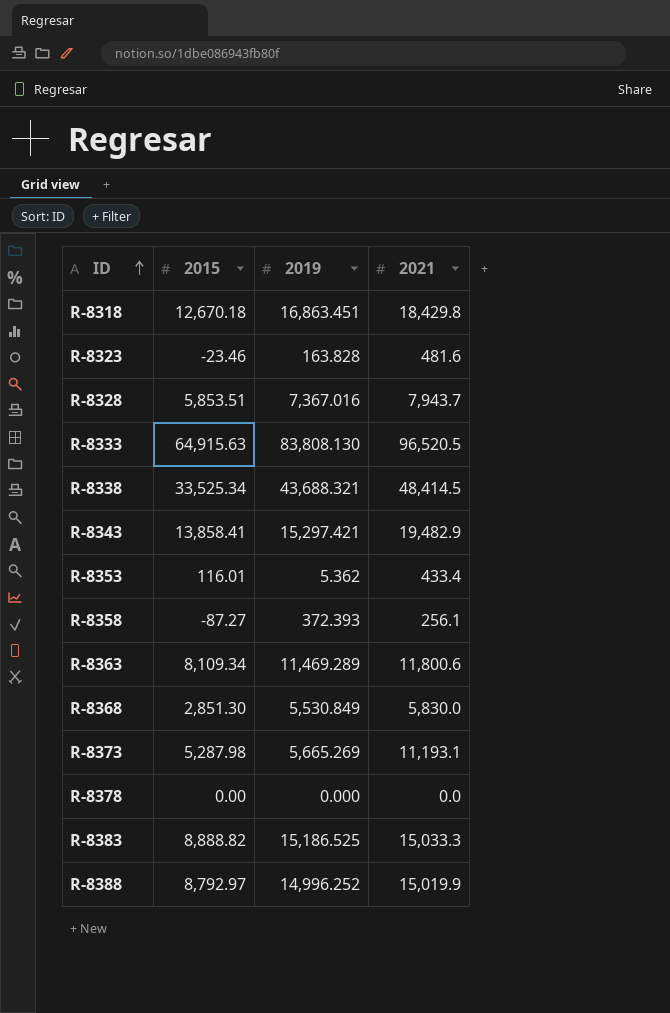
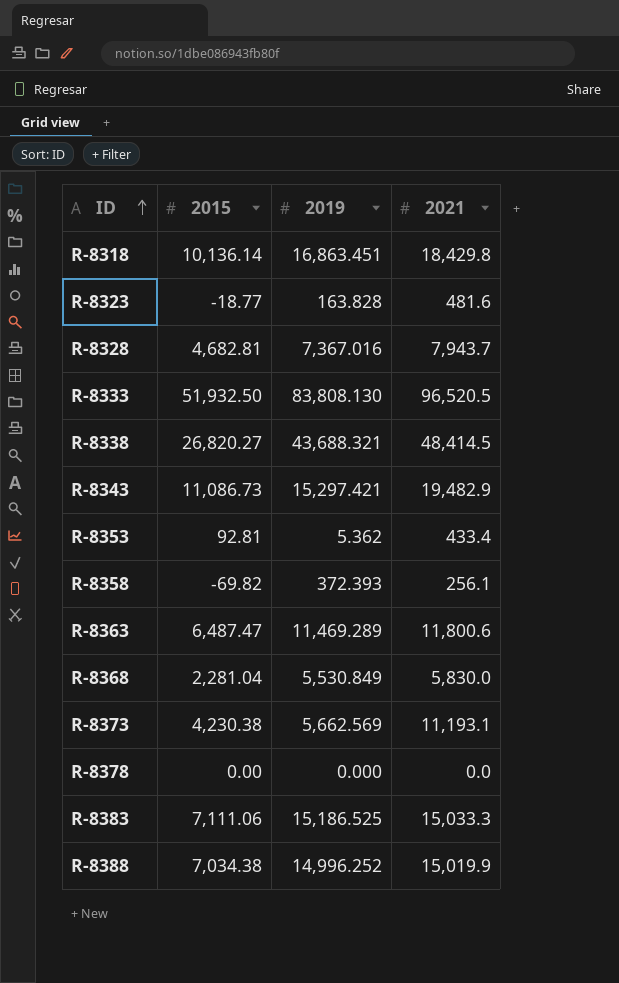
R-8318 | 2015: 12,670.18 -> 10,136.14
R-8323 | 2015: -23.46 -> -18.77
R-8328 | 2015: 5,853.51 -> 4,682.81
R-8333 | 2015: 64,915.63 -> 51,932.50
R-8338 | 2015: 33,525.34 -> 26,820.27
R-8343 | 2015: 13,858.41 -> 11,086.73
R-8353 | 2015: 116.01 -> 92.81
R-8358 | 2015: -87.27 -> -69.82
R-8363 | 2015: 8,109.34 -> 6,487.47
R-8368 | 2015: 2,851.30 -> 2,281.04
R-8373 | 2015: 5,287.98 -> 4,230.38
R-8373 | 2019: 5,665.269 -> 5,662.569
R-8383 | 2015: 8,888.82 -> 7,111.06
R-8388 | 2015: 8,792.97 -> 7,034.38

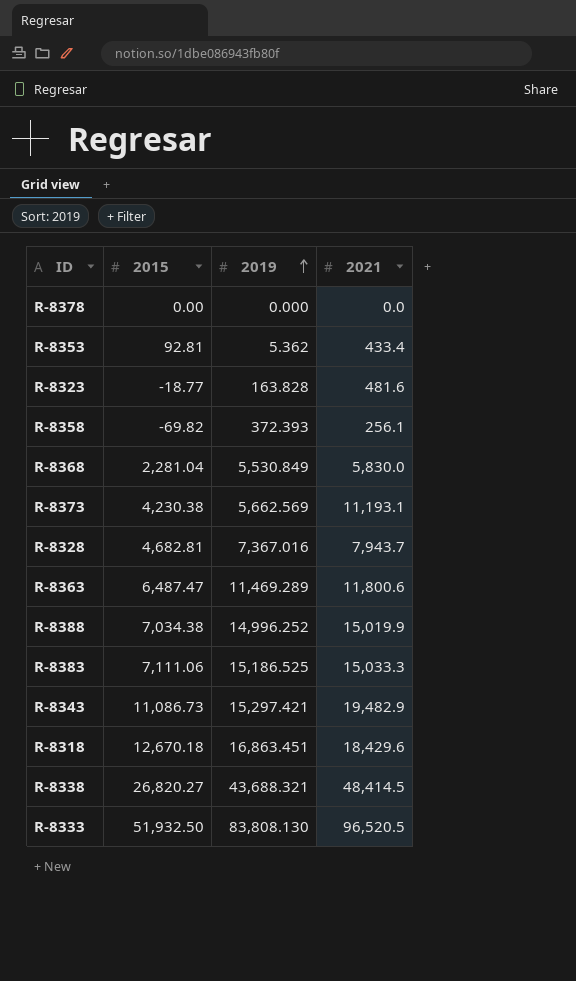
row order: ID ascending -> 2019 ascending
R-8318 | 2015: 10,136.14 -> 12,670.18
R-8318 | 2021: 18,429.8 -> 18,429.6

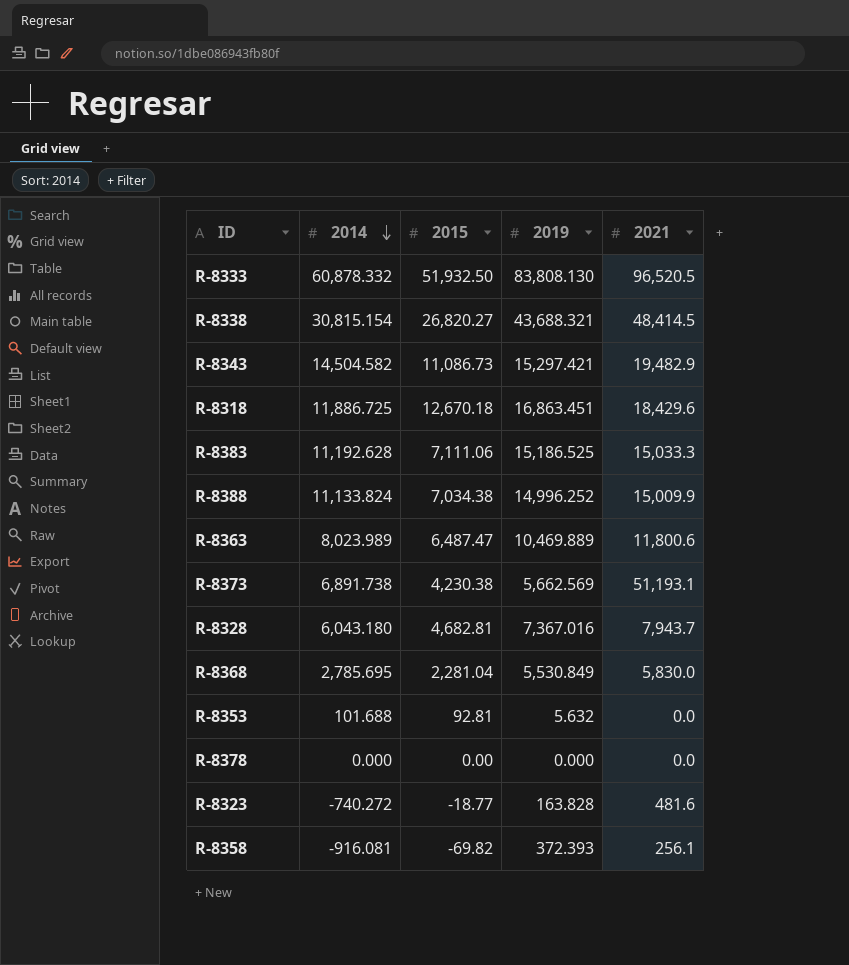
row order: 2019 ascending -> 2014 descending
column 2014 | position: none -> 2
R-8388 | 2021: 15,019.9 -> 15,009.9
R-8363 | 2019: 11,469.289 -> 10,469.889
R-8373 | 2021: 11,193.1 -> 51,193.1
R-8353 | 2019: 5.362 -> 5.632
R-8353 | 2021: 433.4 -> 0.0

